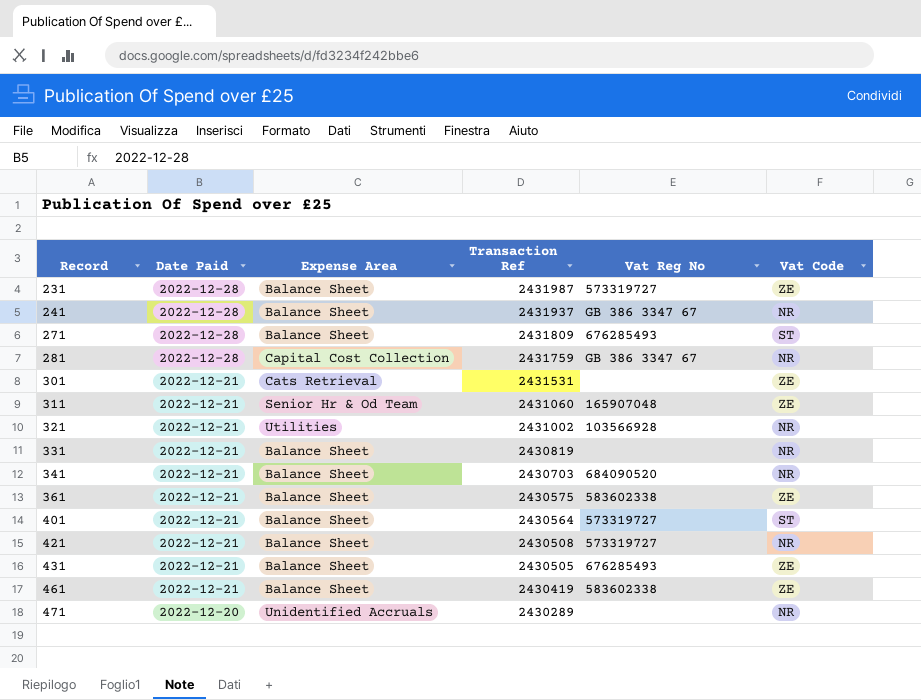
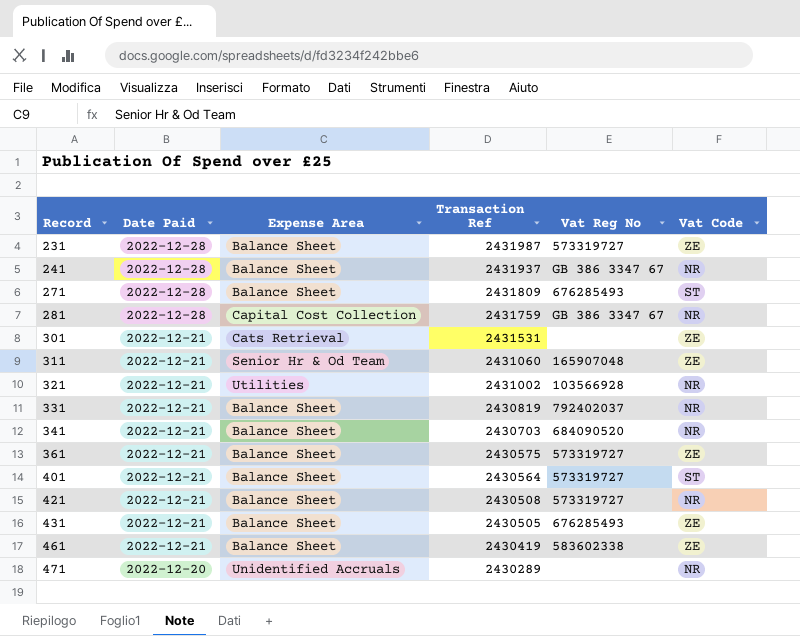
331 | Vat Reg No: none -> 792402037
361 | Vat Reg No: 583602338 -> 573319727

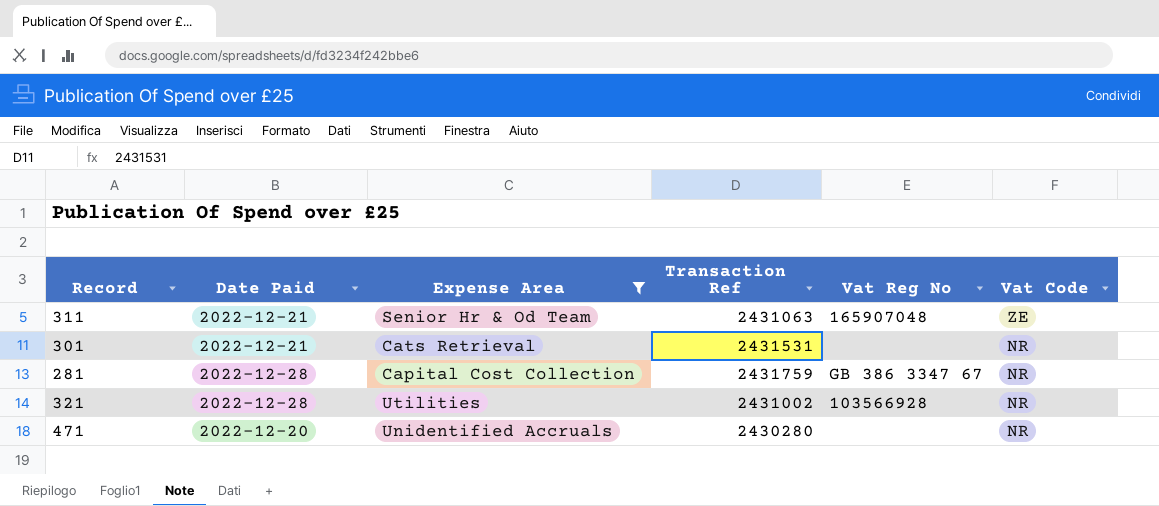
filter: none -> Expense Area != Balance Sheet
row order: Record ascending -> Vat Code descending
311 | Transaction Ref: 2431060 -> 2431063
301 | Vat Code: ZE -> NR
321 | Date Paid: 2022-12-21 -> 2022-12-28
471 | Transaction Ref: 2430289 -> 2430280

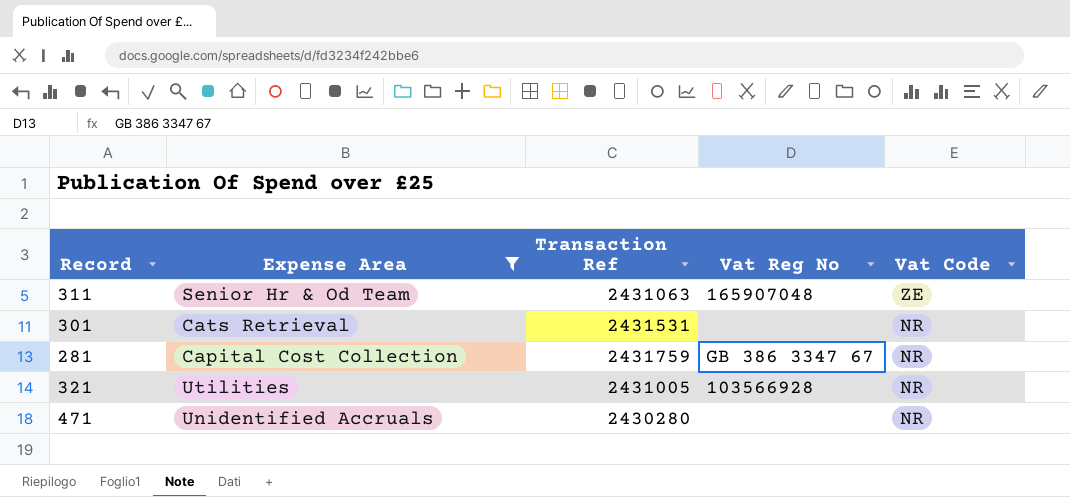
column Date Paid | position: 2 -> none
321 | Transaction Ref: 2431002 -> 2431005

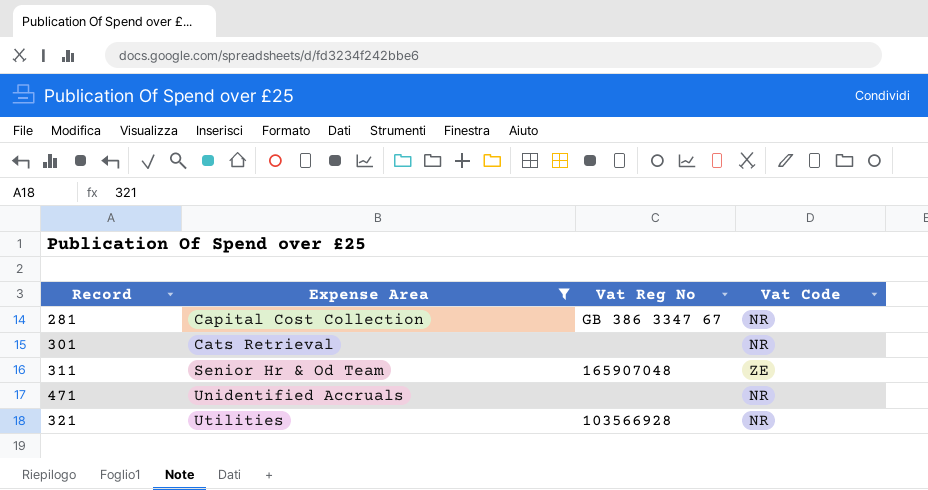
row order: Vat Code descending -> Expense Area ascending
column Transaction Ref | position: 3 -> none

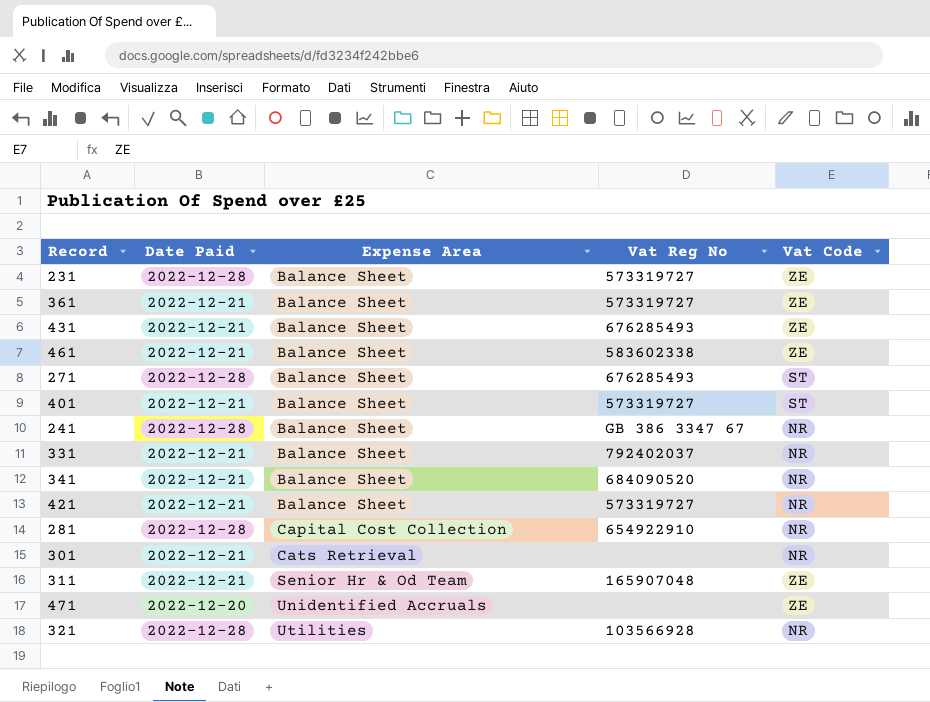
filter: Expense Area != Balance Sheet -> none
column Date Paid | position: none -> 2
281 | Vat Reg No: GB 386 3347 67 -> 654922910
471 | Vat Code: NR -> ZE

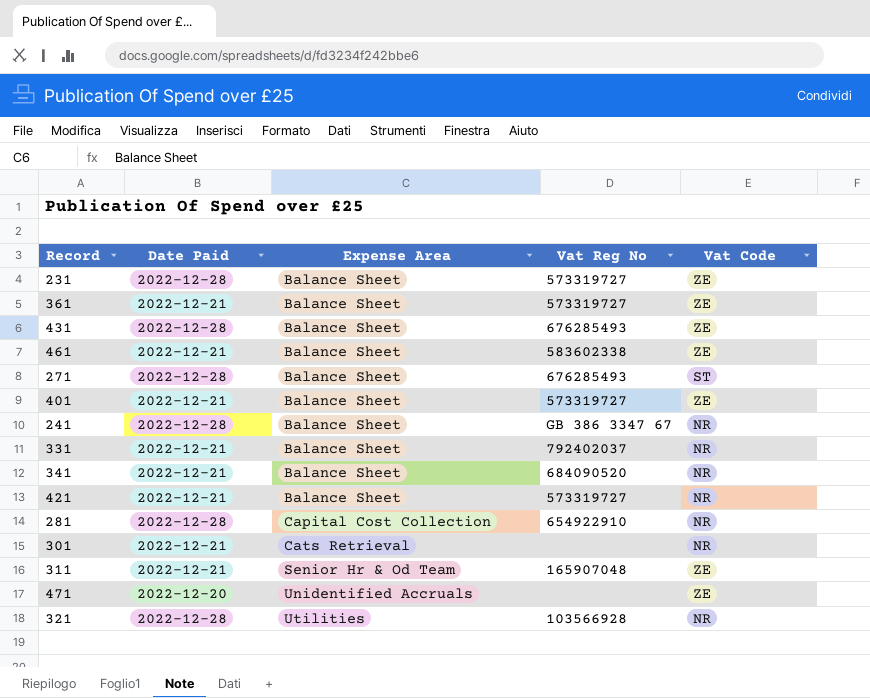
431 | Date Paid: 2022-12-21 -> 2022-12-28
401 | Vat Code: ST -> ZE

